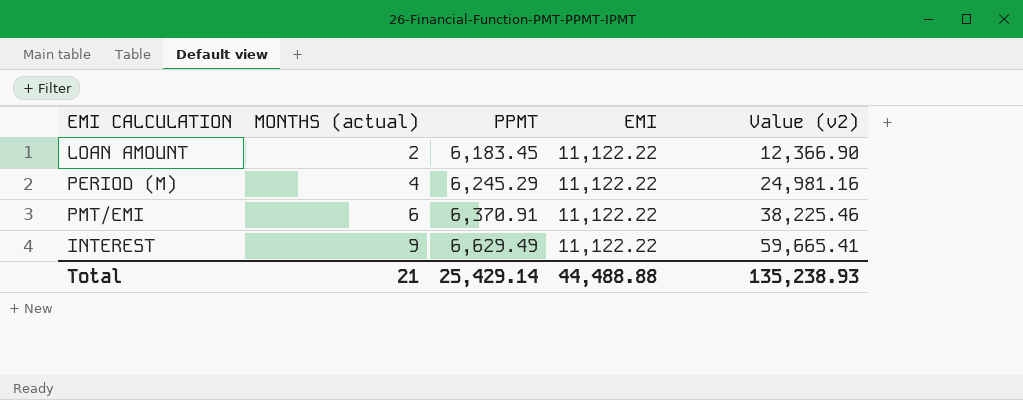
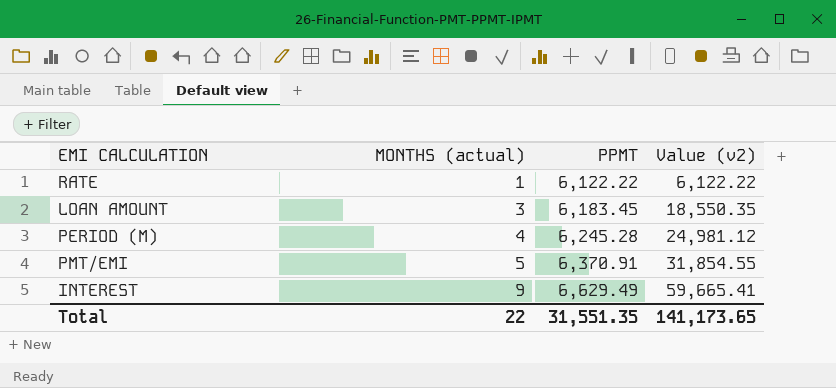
column EMI | position: 4 -> none
row RATE: none -> 1 | 6,122.22 | 6,122.22
LOAN AMOUNT | MONTHS (actual): 2 -> 3
LOAN AMOUNT | Value (v2): 12,366.90 -> 18,550.35
PERIOD (M) | PPMT: 6,245.29 -> 6,245.28
PERIOD (M) | Value (v2): 24,981.16 -> 24,981.12
PMT/EMI | MONTHS (actual): 6 -> 5
PMT/EMI | Value (v2): 38,225.46 -> 31,854.55
Total | MONTHS (actual): 21 -> 22
Total | PPMT: 25,429.14 -> 31,551.35
Total | Value (v2): 135,238.93 -> 141,173.65

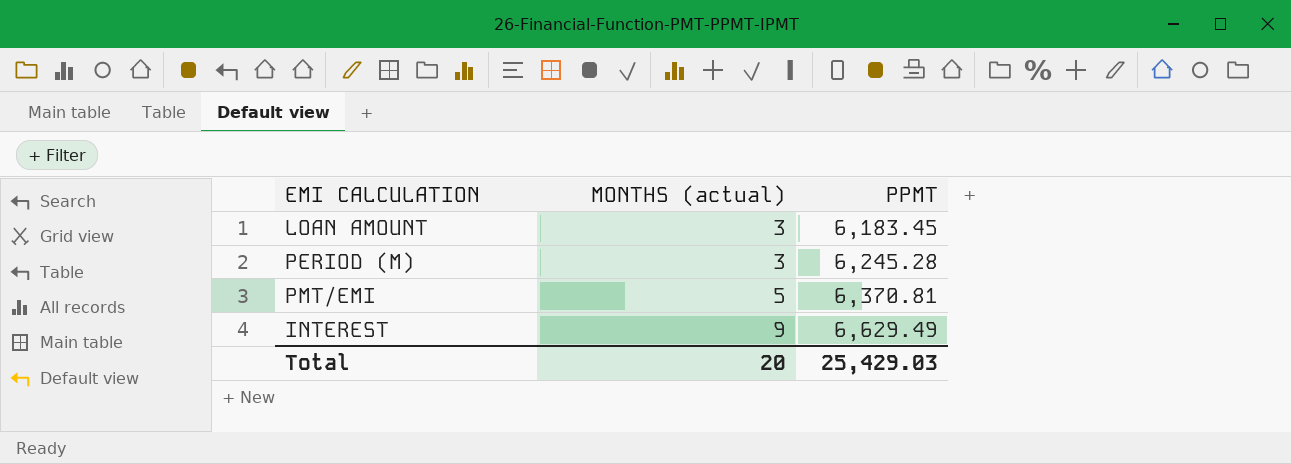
column Value (v2) | formula: [MONTHS (actual)] * [PPMT] -> none
row RATE: 1 | 6,122.22 | 6,122.22 -> none
PERIOD (M) | MONTHS (actual): 4 -> 3
PMT/EMI | PPMT: 6,370.91 -> 6,370.81
Total | MONTHS (actual): 22 -> 20
Total | PPMT: 31,551.35 -> 25,429.03

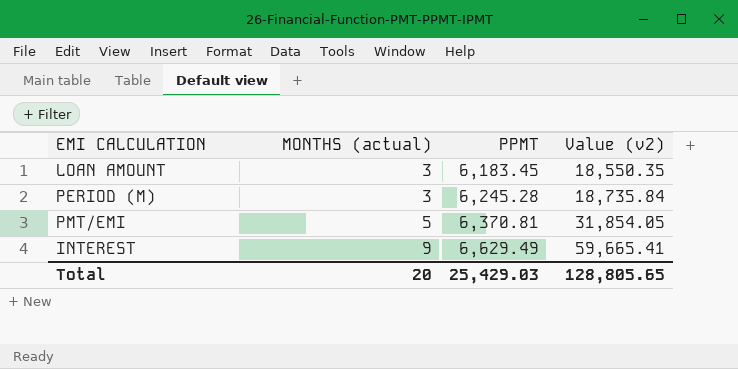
column Value (v2) | formula: none -> [MONTHS (actual)] * [PPMT]

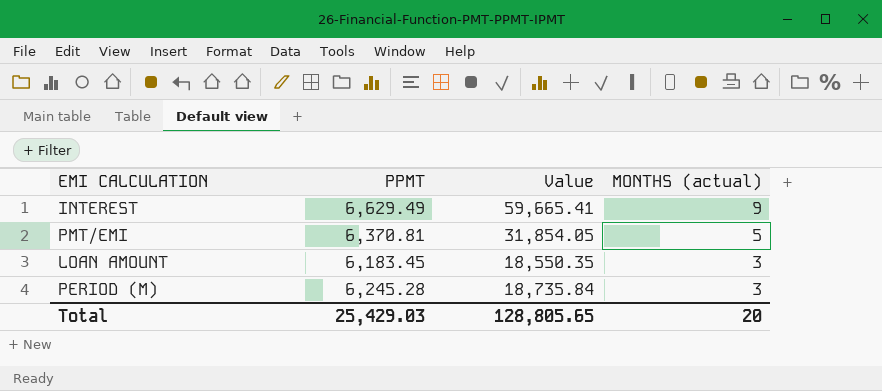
row order: MONTHS (actual) ascending -> MONTHS (actual) descending
column name: Value (v2) -> Value
column MONTHS (actual) | position: 2 -> 4

